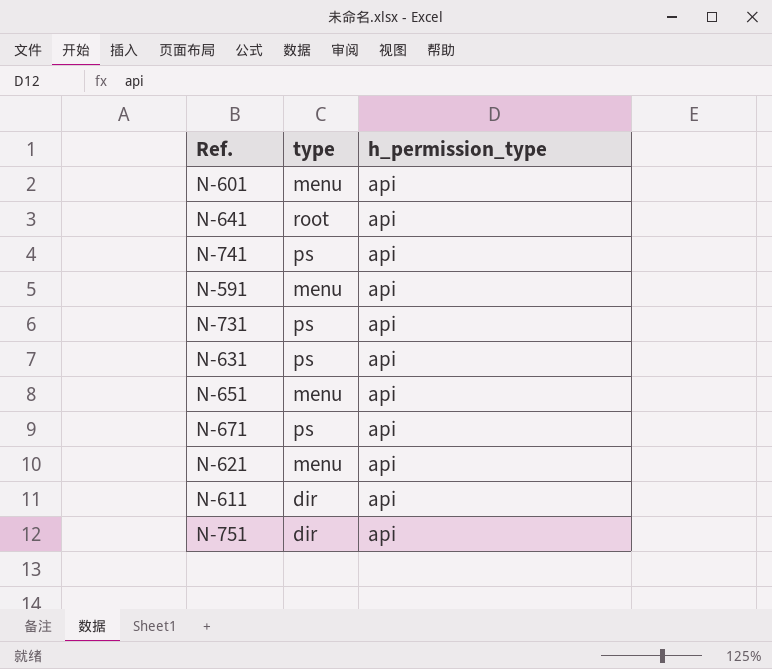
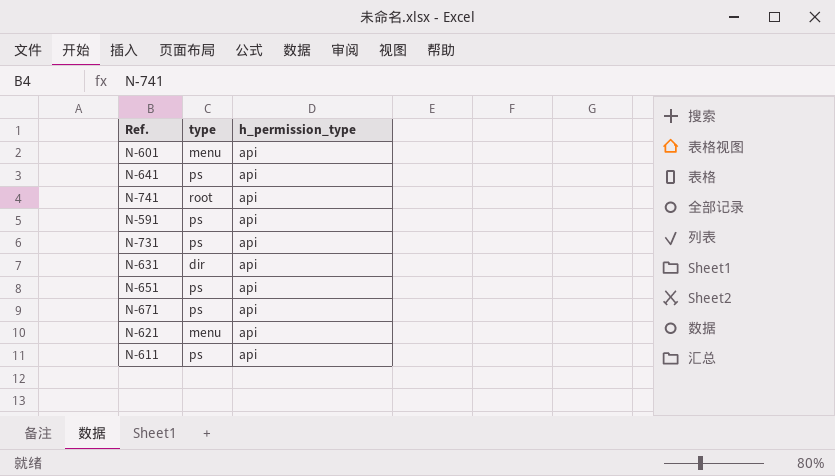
row N-751: dir | api -> none
N-641 | type: root -> ps
N-741 | type: ps -> root
N-591 | type: menu -> ps
N-631 | type: ps -> dir
N-651 | type: menu -> ps
N-611 | type: dir -> ps

